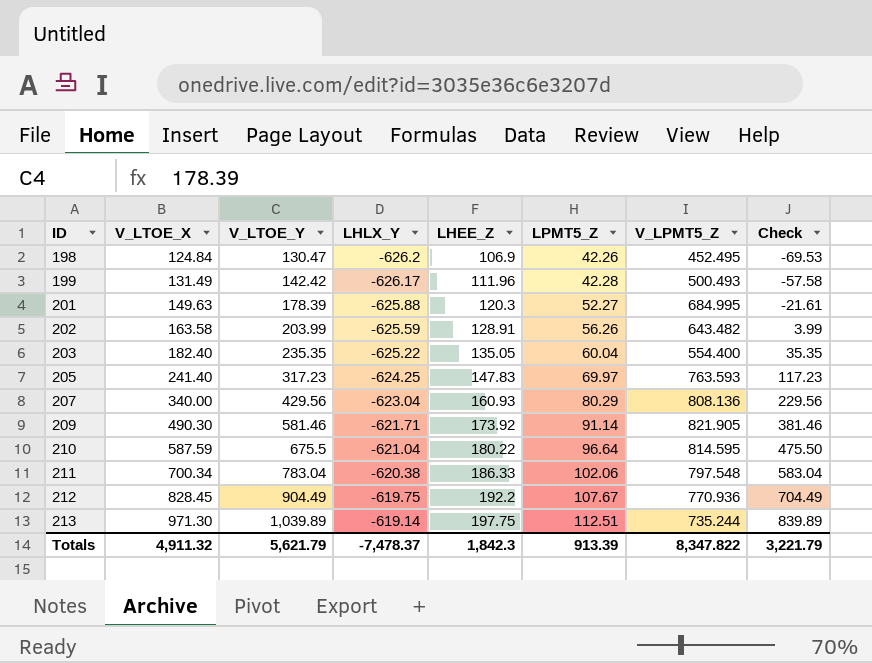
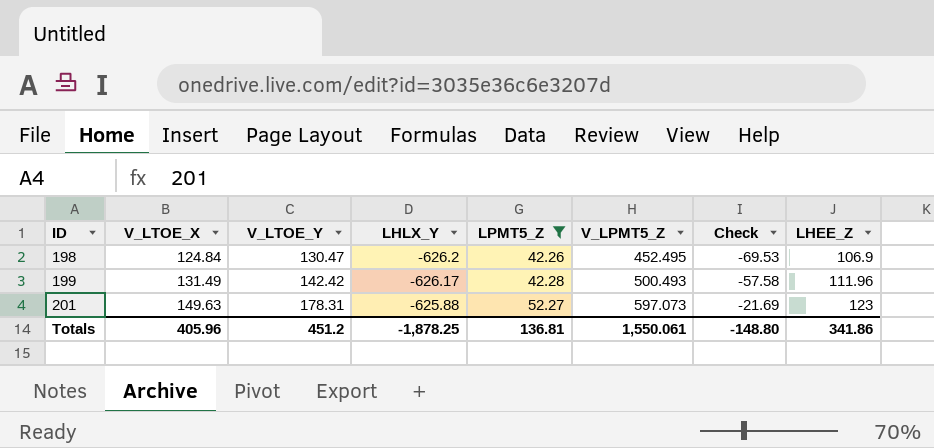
filter: none -> LPMT5_Z <= 52.27
column LHEE_Z | position: 5 -> 8
201 | V_LTOE_Y: 178.39 -> 178.31
201 | V_LPMT5_Z: 684.995 -> 597.073
201 | Check: -21.61 -> -21.69
201 | LHEE_Z: 120.3 -> 123
Totals | V_LTOE_X: 4,911.32 -> 405.96
Totals | V_LTOE_Y: 5,621.79 -> 451.2
Totals | LHLX_Y: -7,478.37 -> -1,878.25
Totals | LPMT5_Z: 913.39 -> 136.81
Totals | V_LPMT5_Z: 8,347.822 -> 1,550.061
Totals | Check: 3,221.79 -> -148.80
Totals | LHEE_Z: 1,842.3 -> 341.86

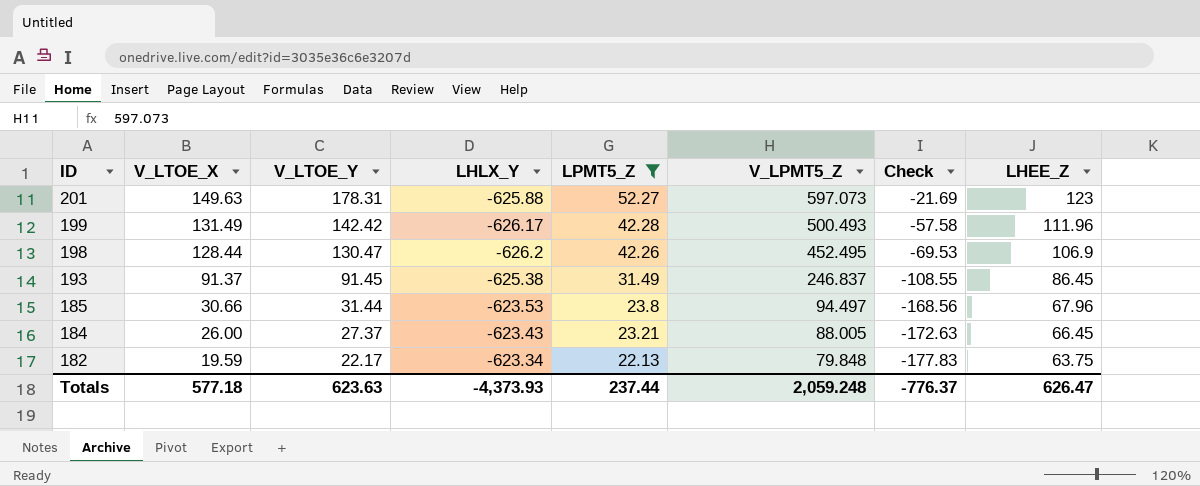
row order: ID ascending -> ID descending
198 | V_LTOE_X: 124.84 -> 128.44
row 193: none -> 91.37 | 91.45 | -625.38 | 31.49 | 246.837 | -108.55 | 86.45
row 185: none -> 30.66 | 31.44 | -623.53 | 23.8 | 94.497 | -168.56 | 67.96
row 184: none -> 26.00 | 27.37 | -623.43 | 23.21 | 88.005 | -172.63 | 66.45
row 182: none -> 19.59 | 22.17 | -623.34 | 22.13 | 79.848 | -177.83 | 63.75
Totals | V_LTOE_X: 405.96 -> 577.18
Totals | V_LTOE_Y: 451.2 -> 623.63
Totals | LHLX_Y: -1,878.25 -> -4,373.93
Totals | LPMT5_Z: 136.81 -> 237.44
Totals | V_LPMT5_Z: 1,550.061 -> 2,059.248
Totals | Check: -148.80 -> -776.37
Totals | LHEE_Z: 341.86 -> 626.47

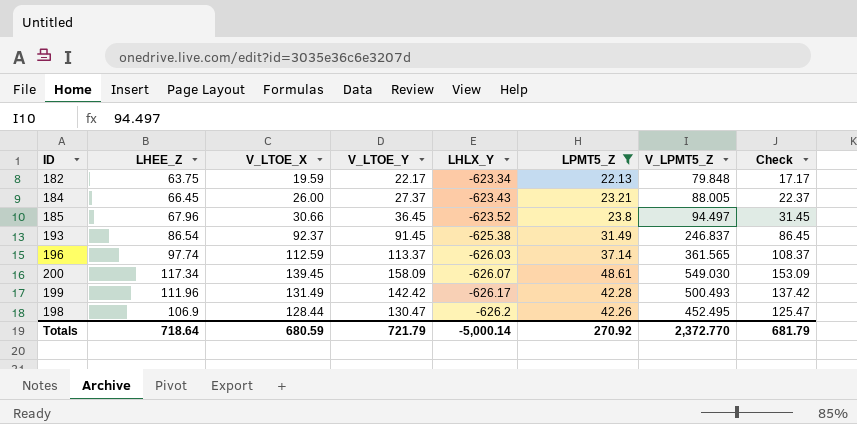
row order: ID descending -> LHLX_Y descending
column LHEE_Z | position: 8 -> 2
column Check | formula: [V_LTOE_Y] - 200 -> [V_LTOE_Y] - 5
row 201: 149.63 | 178.31 | -625.88 | 52.27 | 597.073 | -21.69 | 123 -> none
185 | V_LTOE_Y: 31.44 -> 36.45
185 | LHLX_Y: -623.53 -> -623.52
193 | LHEE_Z: 86.45 -> 86.54
193 | V_LTOE_X: 91.37 -> 92.37
row 196: none -> 97.74 | 112.59 | 113.37 | -626.03 | 37.14 | 361.565 | 108.37
row 200: none -> 117.34 | 139.45 | 158.09 | -626.07 | 48.61 | 549.030 | 153.09
Totals | LHEE_Z: 626.47 -> 718.64
Totals | V_LTOE_X: 577.18 -> 680.59
Totals | V_LTOE_Y: 623.63 -> 721.79
Totals | LHLX_Y: -4,373.93 -> -5,000.14
Totals | LPMT5_Z: 237.44 -> 270.92
Totals | V_LPMT5_Z: 2,059.248 -> 2,372.770
Totals | Check: -776.37 -> 681.79

